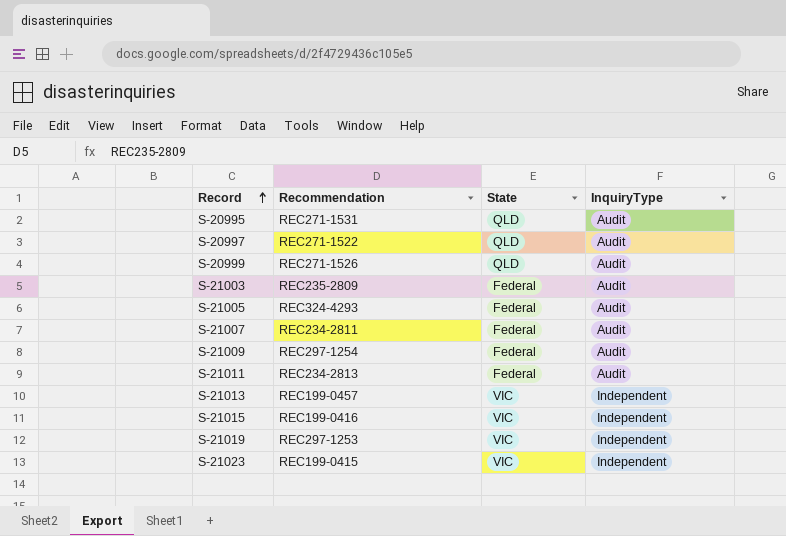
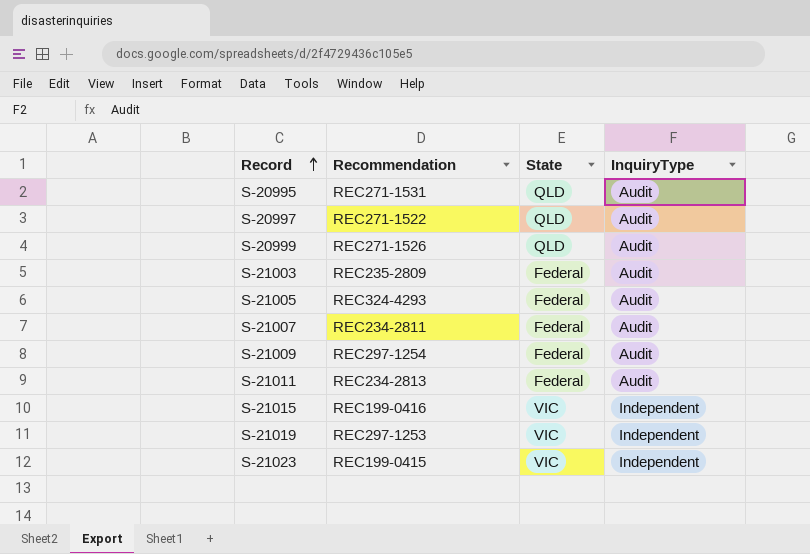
row S-21013: REC199-0457 | VIC | Independent -> none

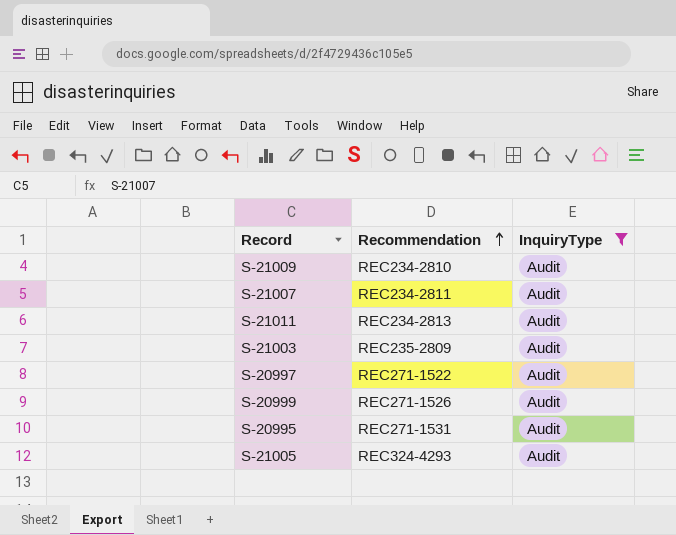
filter: none -> InquiryType = Audit
row order: Record ascending -> Recommendation ascending
column State | position: 3 -> none
S-21009 | Recommendation: REC297-1254 -> REC234-2810

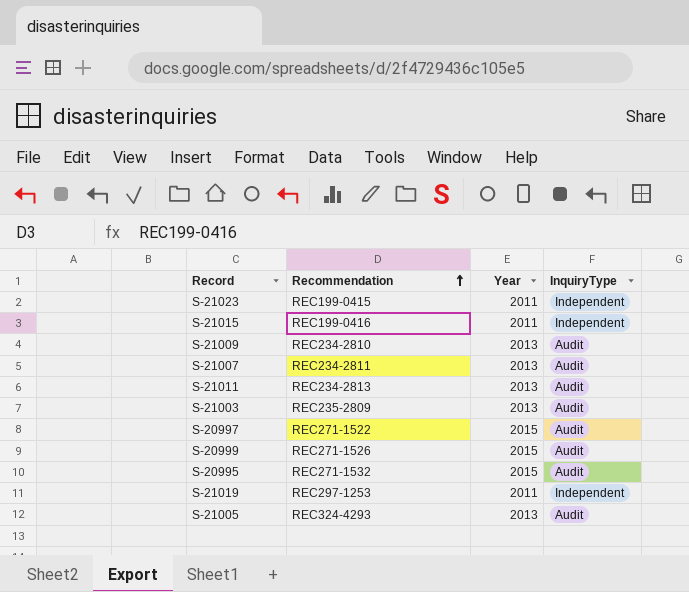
filter: InquiryType = Audit -> none
column Year | position: none -> 3
S-20995 | Recommendation: REC271-1531 -> REC271-1532

